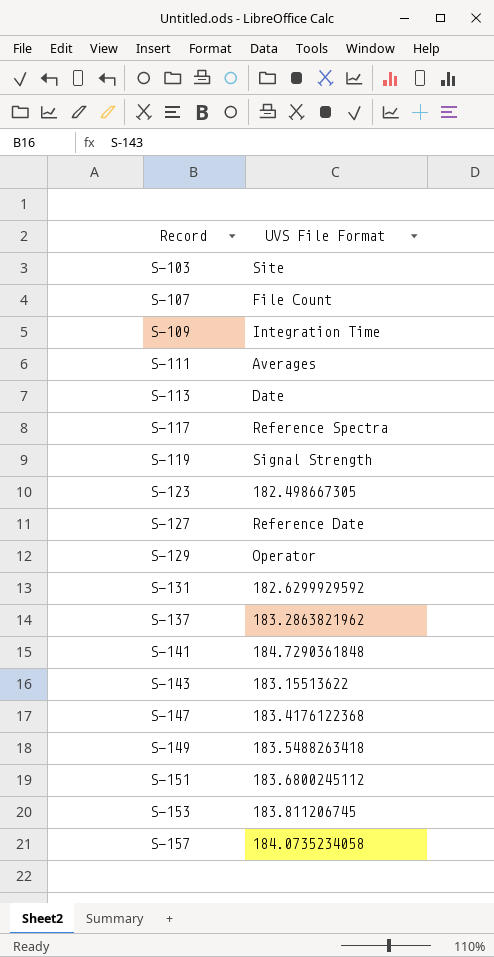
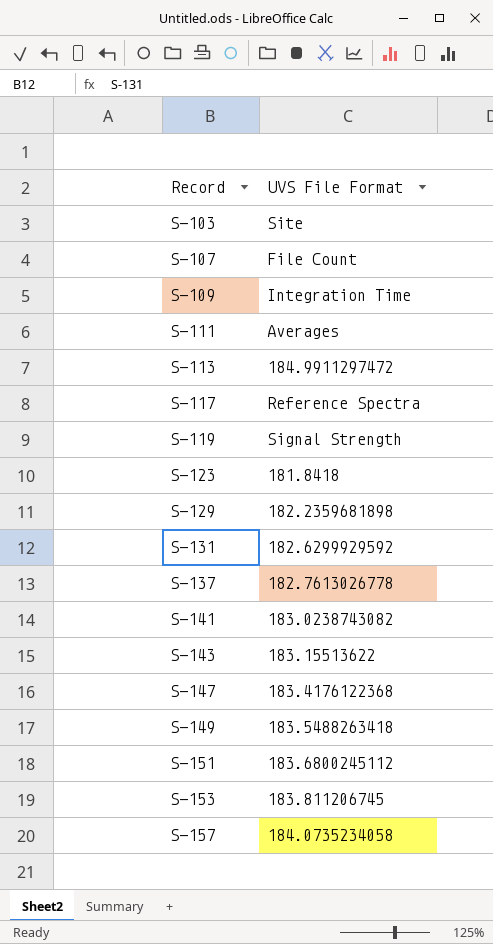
row S-127: Reference Date -> none
S-113 | UVS File Format: Date -> 184.9911297472
S-123 | UVS File Format: 182.498667305 -> 181.8418
S-129 | UVS File Format: Operator -> 182.2359681898
S-137 | UVS File Format: 183.2863821962 -> 182.7613026778
S-141 | UVS File Format: 184.7290361848 -> 183.0238743082

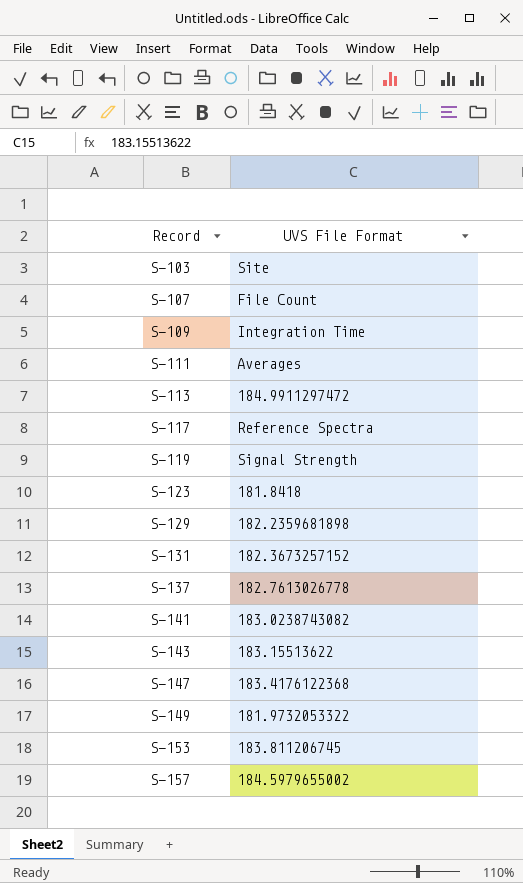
row S-151: 183.6800245112 -> none
S-131 | UVS File Format: 182.6299929592 -> 182.3673257152
S-149 | UVS File Format: 183.5488263418 -> 181.9732053322
S-157 | UVS File Format: 184.0735234058 -> 184.5979655002

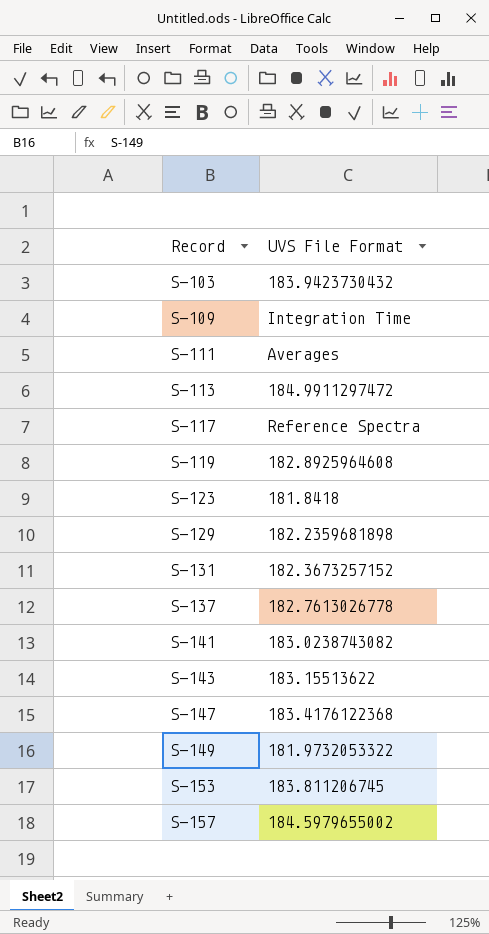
row S-107: File Count -> none
S-103 | UVS File Format: Site -> 183.9423730432
S-119 | UVS File Format: Signal Strength -> 182.8925964608

